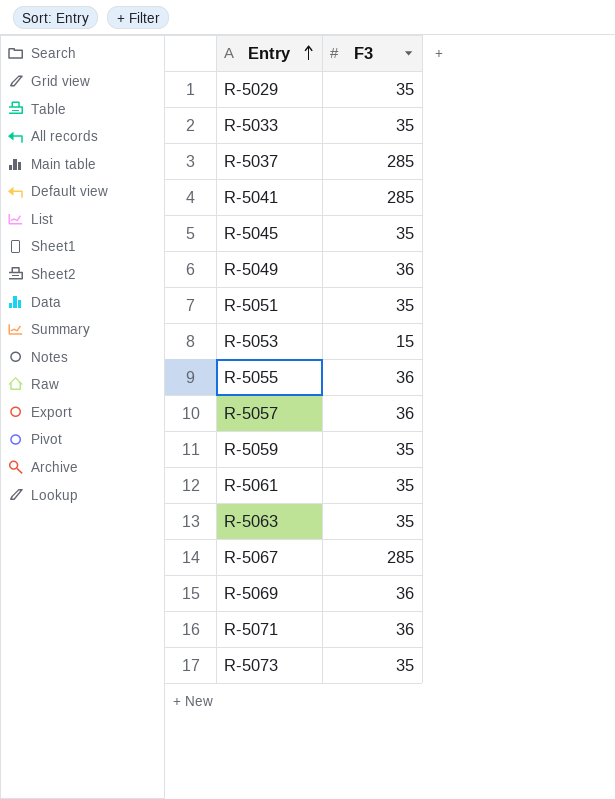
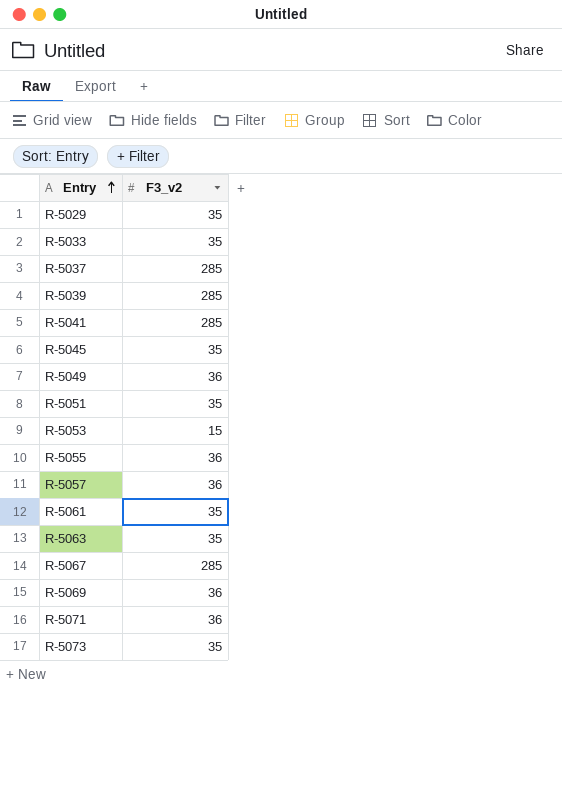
column name: F3 -> F3_v2
row R-5059: 35 -> none
row R-5039: none -> 285

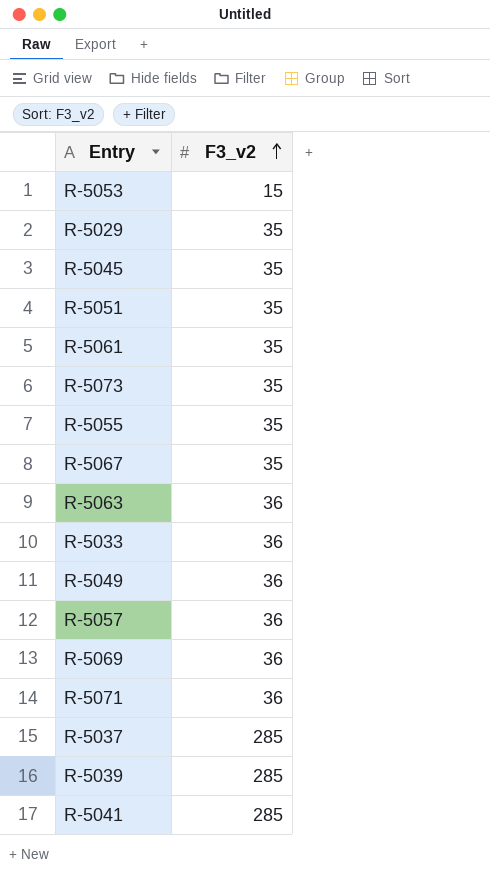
row order: Entry ascending -> F3_v2 ascending
R-5055 | F3_v2: 36 -> 35
R-5067 | F3_v2: 285 -> 35
R-5063 | F3_v2: 35 -> 36
R-5033 | F3_v2: 35 -> 36

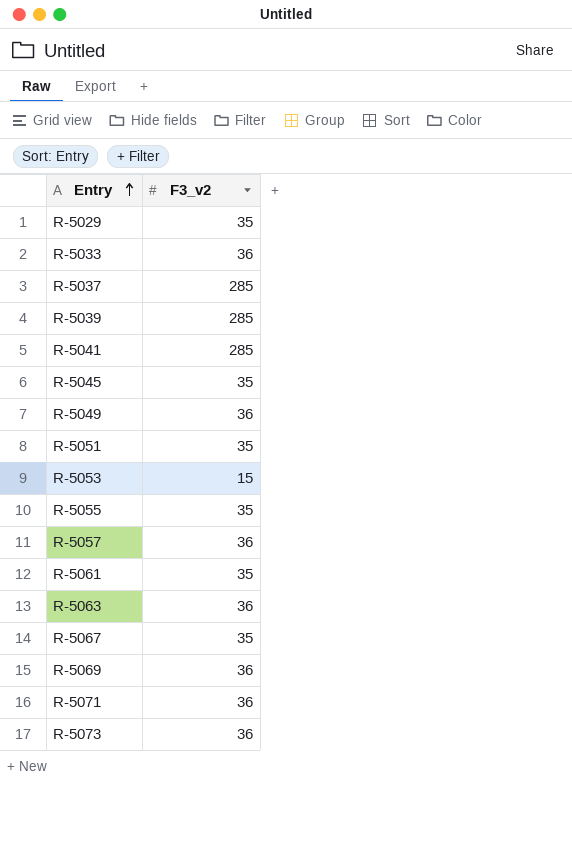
row order: F3_v2 ascending -> Entry ascending
R-5073 | F3_v2: 35 -> 36

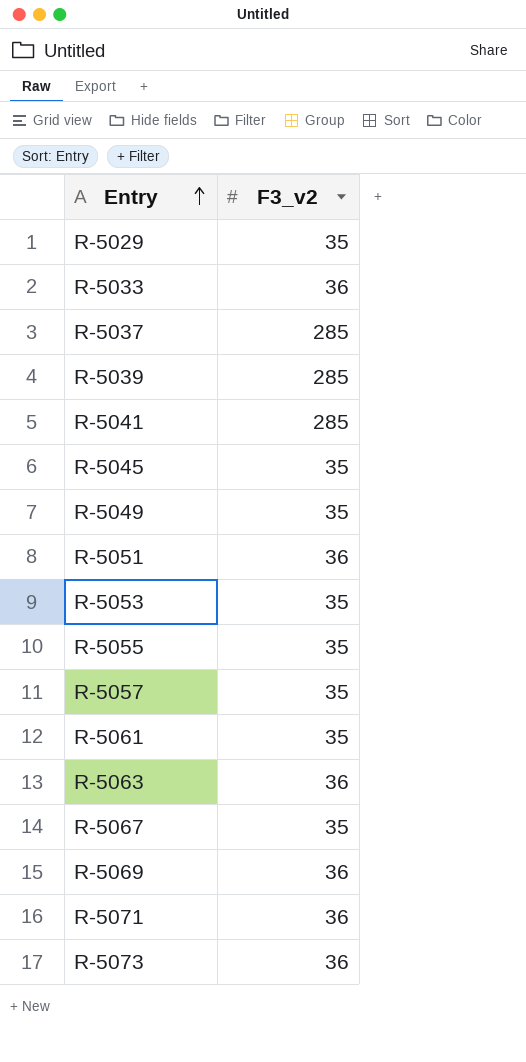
R-5049 | F3_v2: 36 -> 35
R-5051 | F3_v2: 35 -> 36
R-5053 | F3_v2: 15 -> 35
R-5057 | F3_v2: 36 -> 35

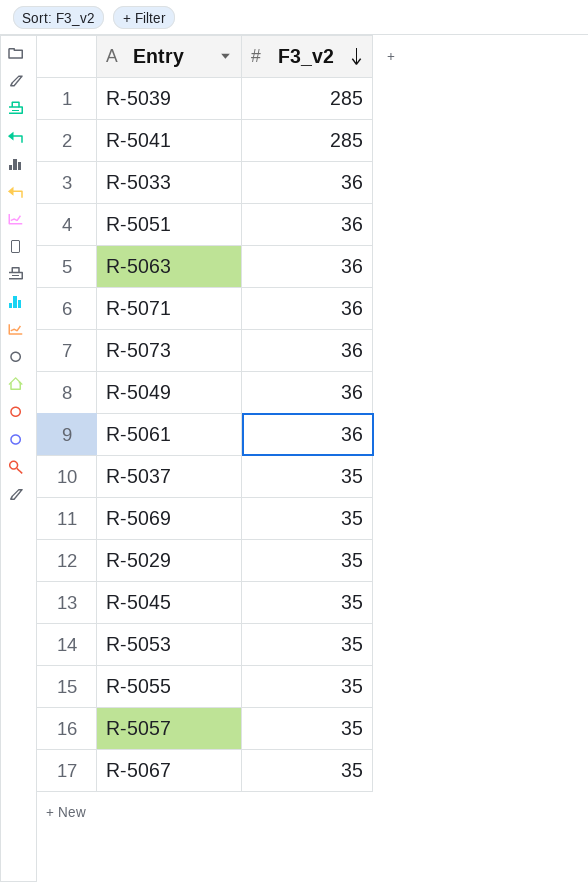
row order: Entry ascending -> F3_v2 descending
R-5049 | F3_v2: 35 -> 36
R-5061 | F3_v2: 35 -> 36
R-5037 | F3_v2: 285 -> 35
R-5069 | F3_v2: 36 -> 35

